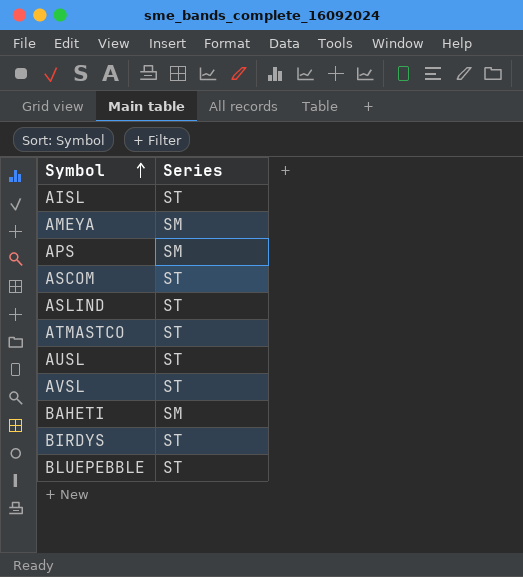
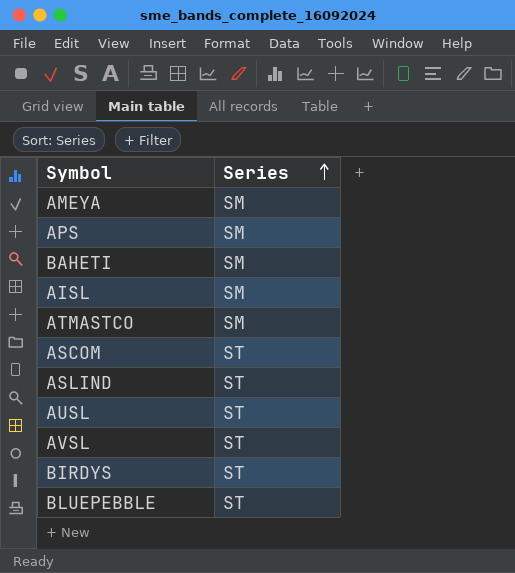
row order: Symbol ascending -> Series ascending
AISL | Series: ST -> SM
ATMASTCO | Series: ST -> SM

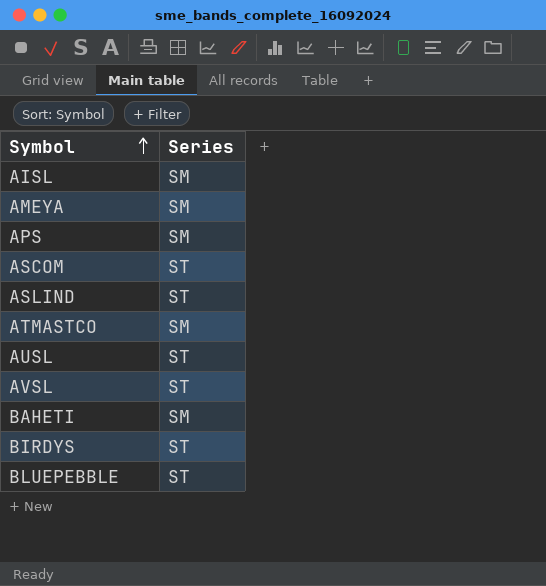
row order: Series ascending -> Symbol ascending

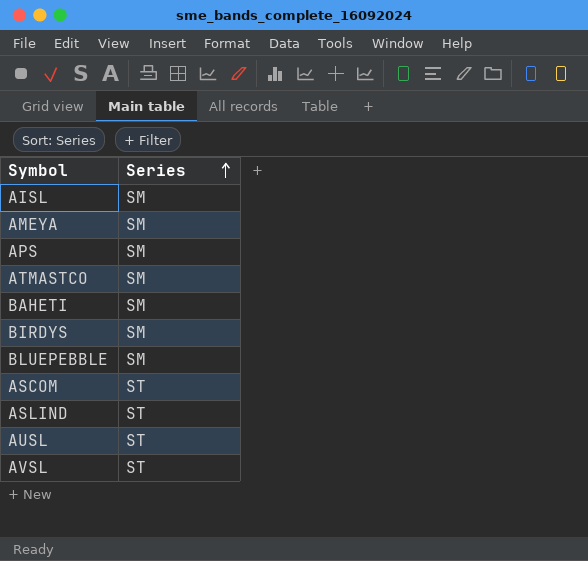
row order: Symbol ascending -> Series ascending
BIRDYS | Series: ST -> SM
BLUEPEBBLE | Series: ST -> SM

